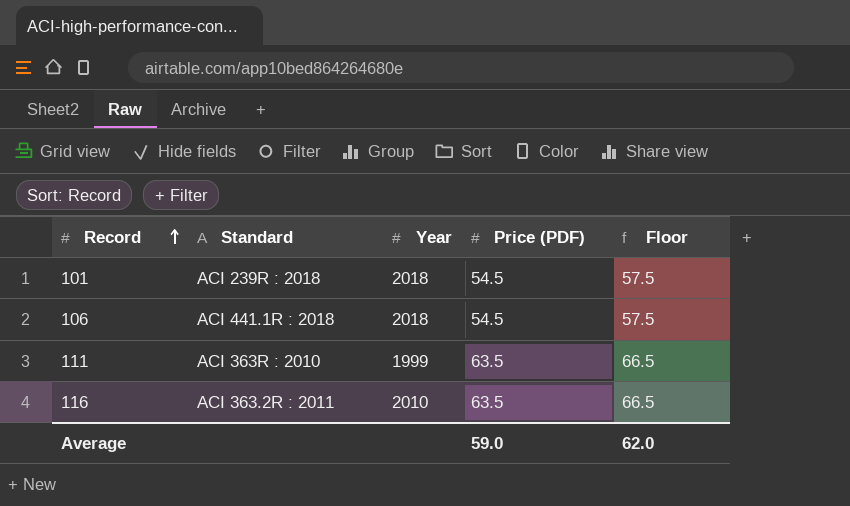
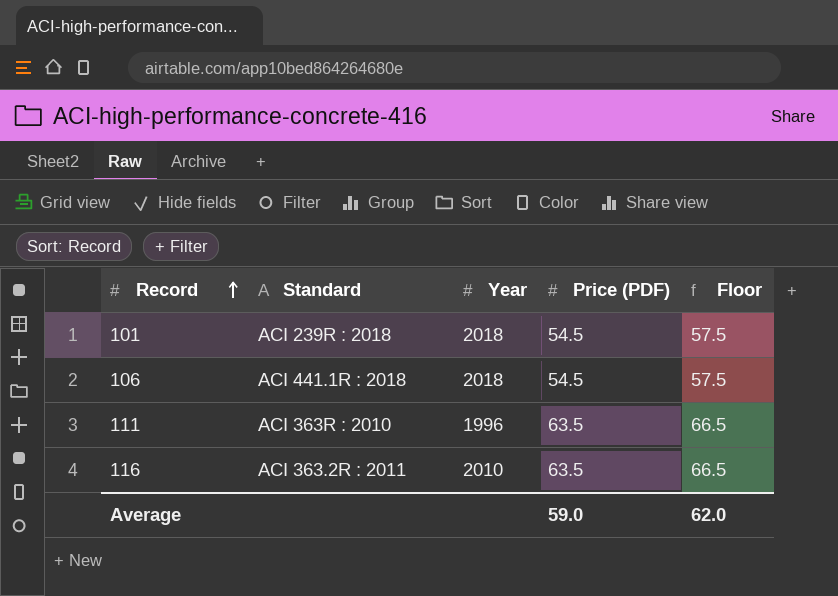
111 | Year: 1999 -> 1996

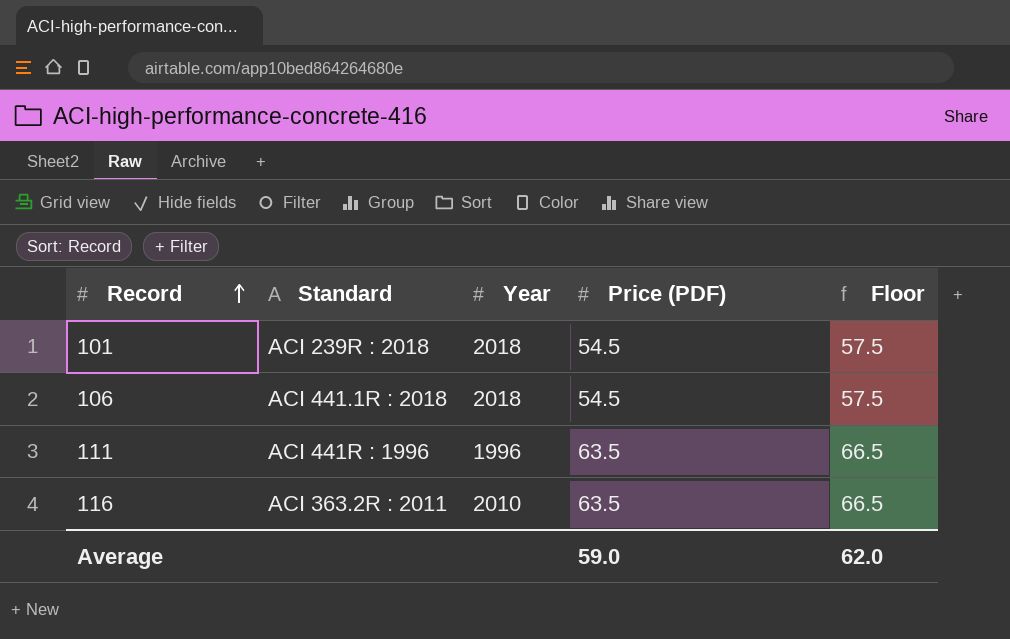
111 | Standard: ACI 363R : 2010 -> ACI 441R : 1996

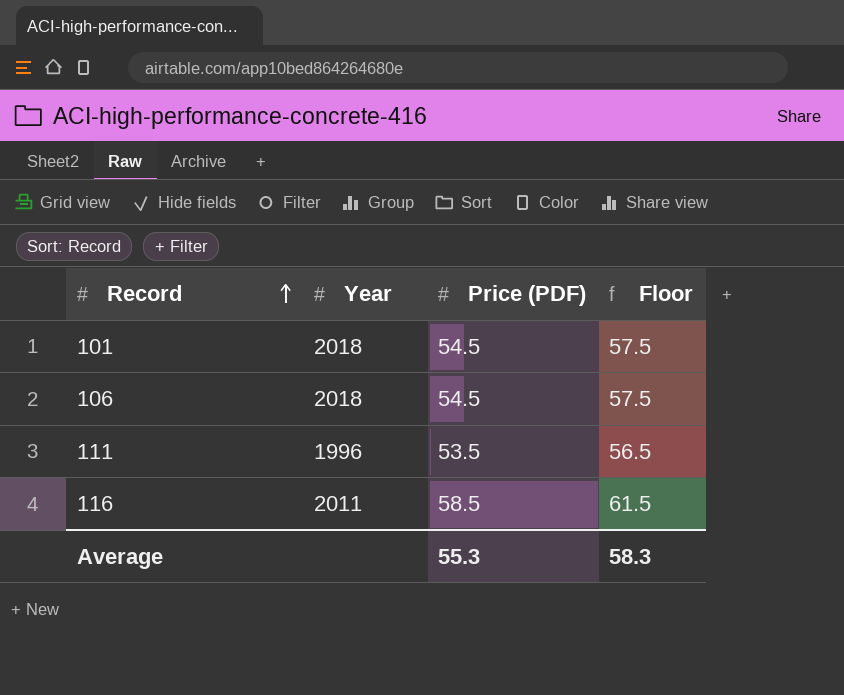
column Standard | position: 2 -> none
111 | Price (PDF): 63.5 -> 53.5
111 | Floor: 66.5 -> 56.5
116 | Year: 2010 -> 2011
116 | Price (PDF): 63.5 -> 58.5
116 | Floor: 66.5 -> 61.5
Average | Price (PDF): 59.0 -> 55.3
Average | Floor: 62.0 -> 58.3

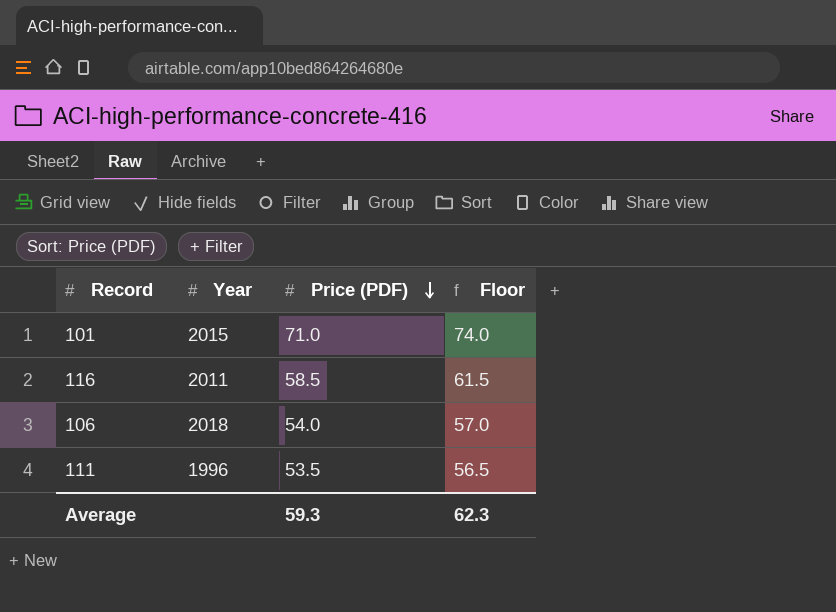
row order: Record ascending -> Price (PDF) descending
101 | Year: 2018 -> 2015
101 | Price (PDF): 54.5 -> 71.0
101 | Floor: 57.5 -> 74.0
106 | Price (PDF): 54.5 -> 54.0
106 | Floor: 57.5 -> 57.0
Average | Price (PDF): 55.3 -> 59.3
Average | Floor: 58.3 -> 62.3

